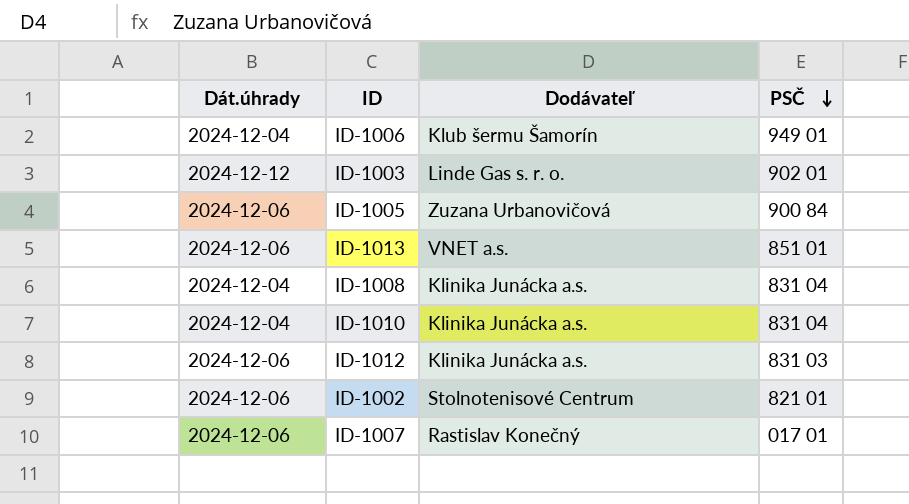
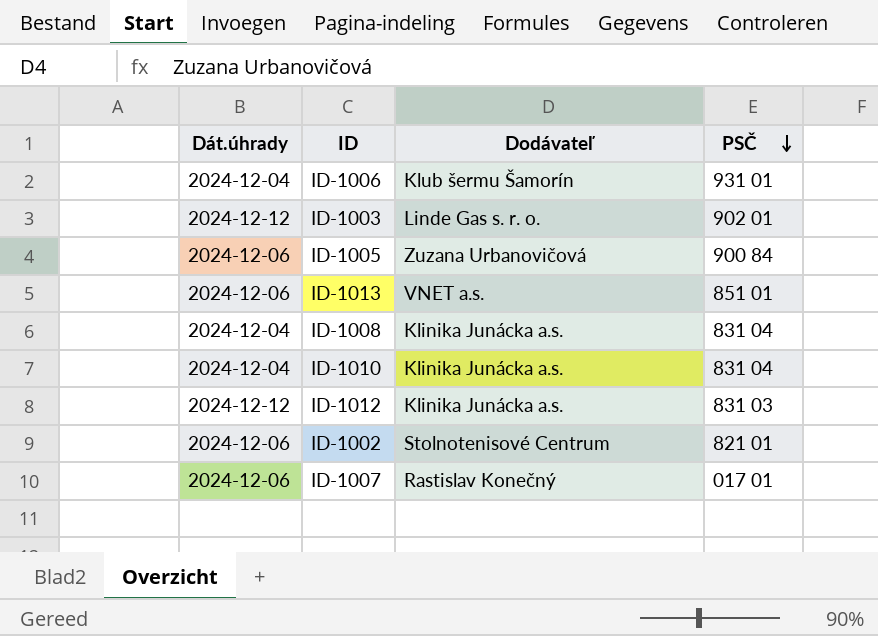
ID-1006 | PSČ: 949 01 -> 931 01
ID-1012 | Dát.úhrady: 2024-12-06 -> 2024-12-12

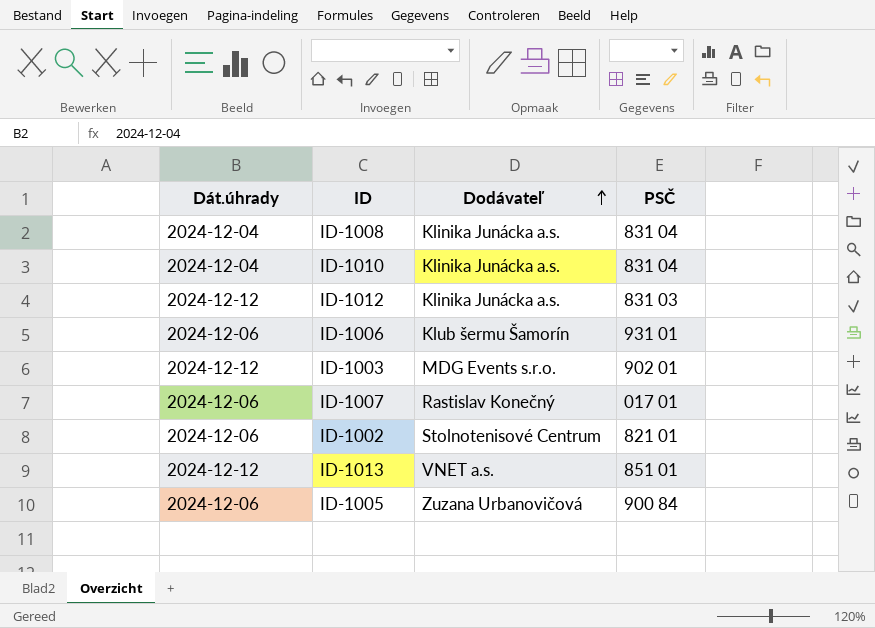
row order: PSČ descending -> Dodávateľ ascending
ID-1006 | Dát.úhrady: 2024-12-04 -> 2024-12-06
ID-1003 | Dodávateľ: Linde Gas s. r. o. -> MDG Events s.r.o.
ID-1013 | Dát.úhrady: 2024-12-06 -> 2024-12-12

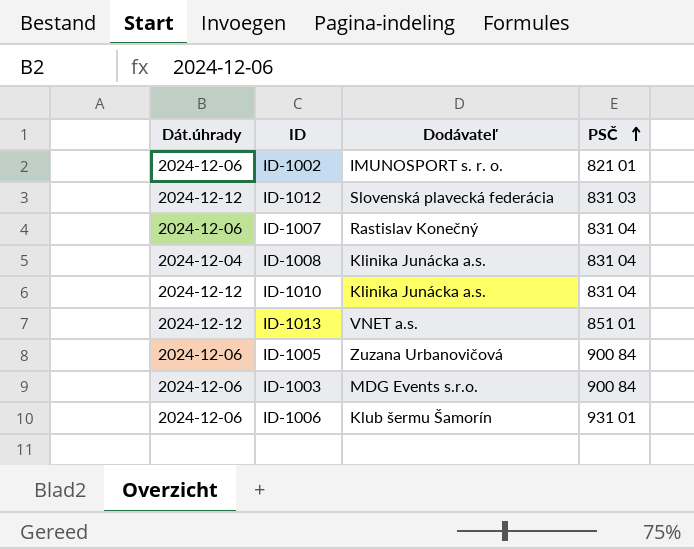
row order: Dodávateľ ascending -> PSČ ascending
ID-1002 | Dodávateľ: Stolnotenisové Centrum -> IMUNOSPORT s. r. o.
ID-1012 | Dodávateľ: Klinika Junácka a.s. -> Slovenská plavecká federácia
ID-1007 | PSČ: 017 01 -> 831 04
ID-1010 | Dát.úhrady: 2024-12-04 -> 2024-12-12
ID-1003 | Dát.úhrady: 2024-12-12 -> 2024-12-06
ID-1003 | PSČ: 902 01 -> 900 84

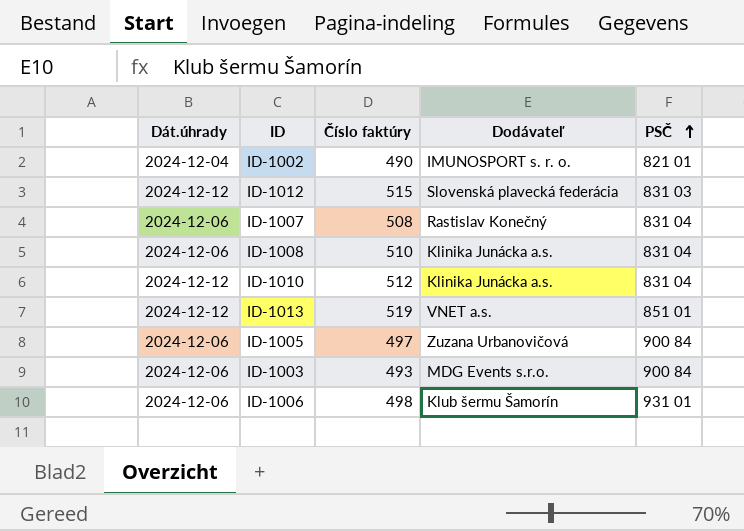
column Číslo faktúry | position: none -> 3
ID-1002 | Dát.úhrady: 2024-12-06 -> 2024-12-04
ID-1008 | Dát.úhrady: 2024-12-04 -> 2024-12-06

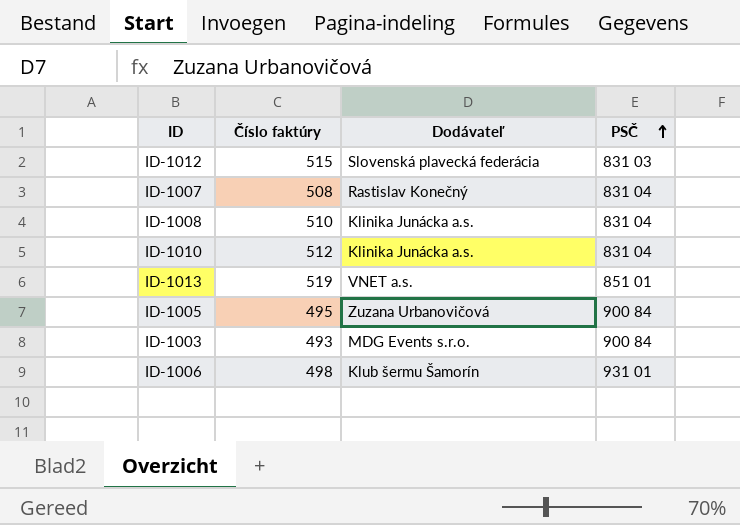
column Dát.úhrady | position: 1 -> none
row ID-1002: 2024-12-04 | 490 | IMUNOSPORT s. r. o. | 821 01 -> none
ID-1005 | Číslo faktúry: 497 -> 495

